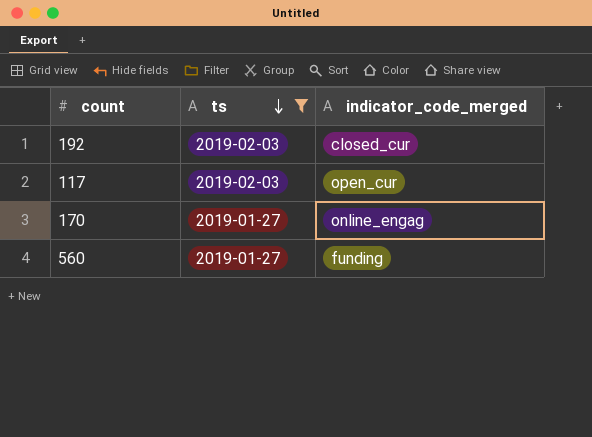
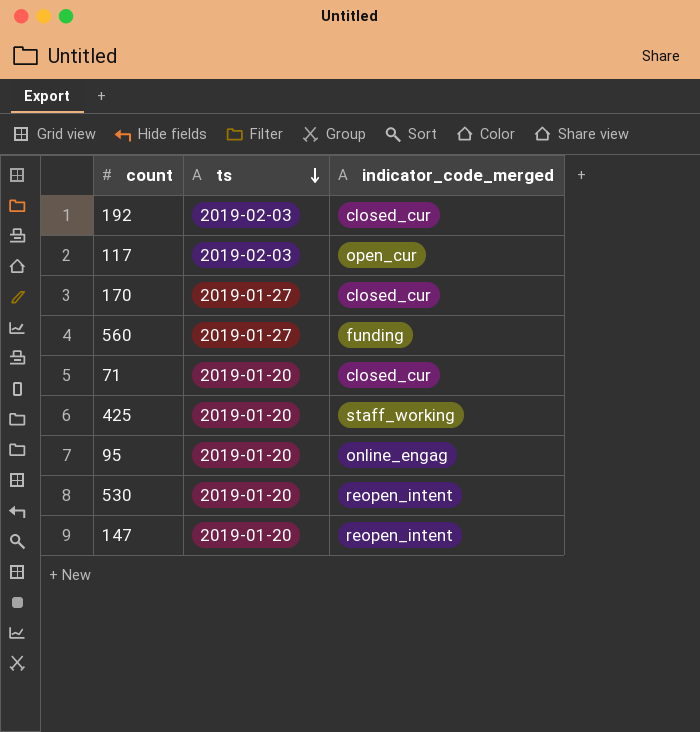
filter: ts != 2019-01-20 -> none
170 | indicator_code_merged: online_engag -> closed_cur

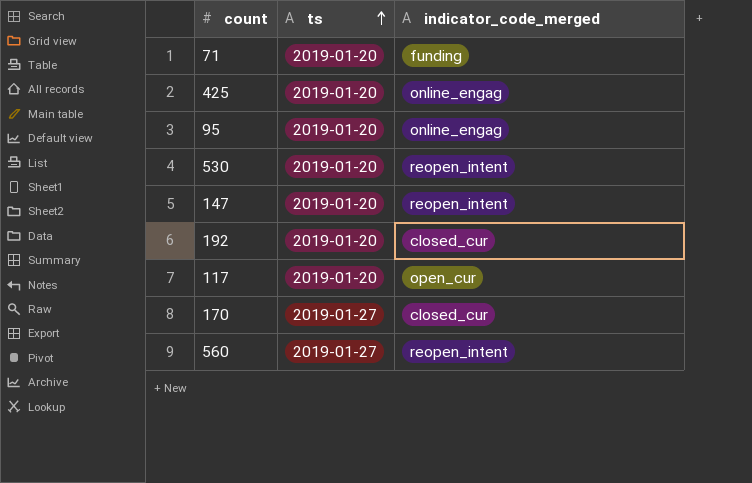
row order: ts descending -> ts ascending
71 | indicator_code_merged: closed_cur -> funding
425 | indicator_code_merged: staff_working -> online_engag
192 | ts: 2019-02-03 -> 2019-01-20
117 | ts: 2019-02-03 -> 2019-01-20
560 | indicator_code_merged: funding -> reopen_intent

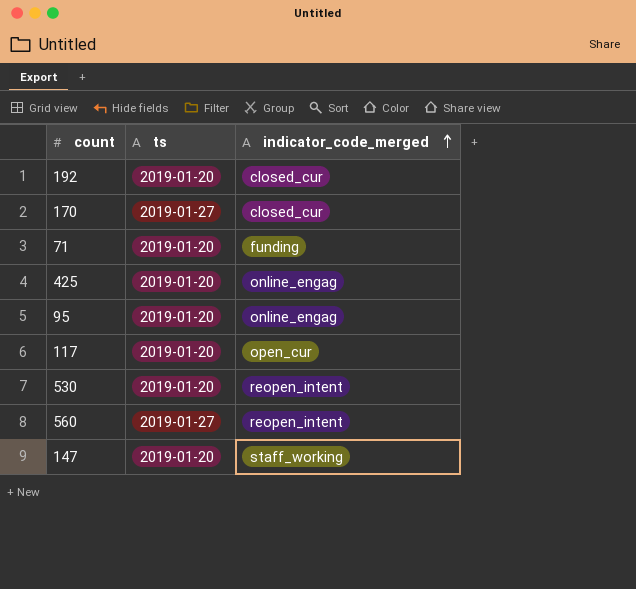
row order: ts ascending -> indicator_code_merged ascending
147 | indicator_code_merged: reopen_intent -> staff_working

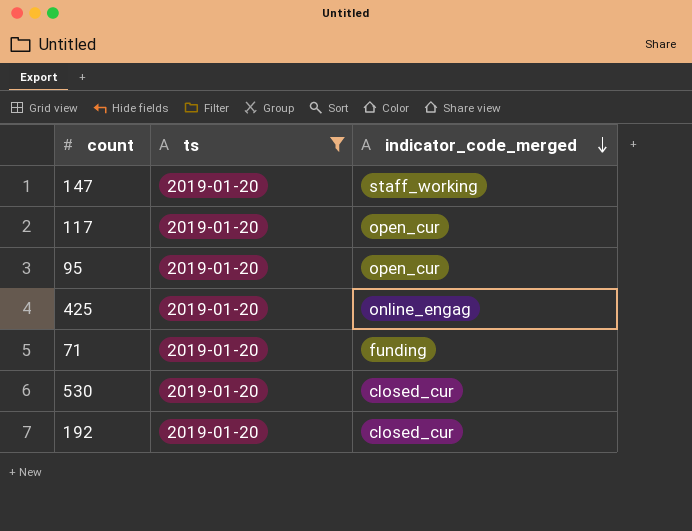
filter: none -> ts = 2019-01-20
row order: indicator_code_merged ascending -> indicator_code_merged descending
95 | indicator_code_merged: online_engag -> open_cur
530 | indicator_code_merged: reopen_intent -> closed_cur

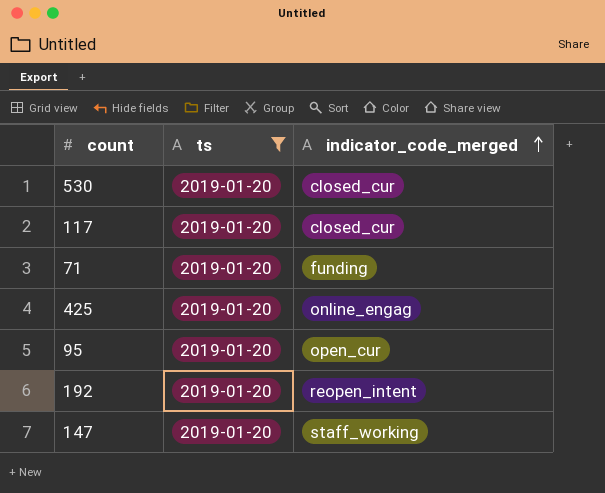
row order: indicator_code_merged descending -> indicator_code_merged ascending
117 | indicator_code_merged: open_cur -> closed_cur
192 | indicator_code_merged: closed_cur -> reopen_intent

